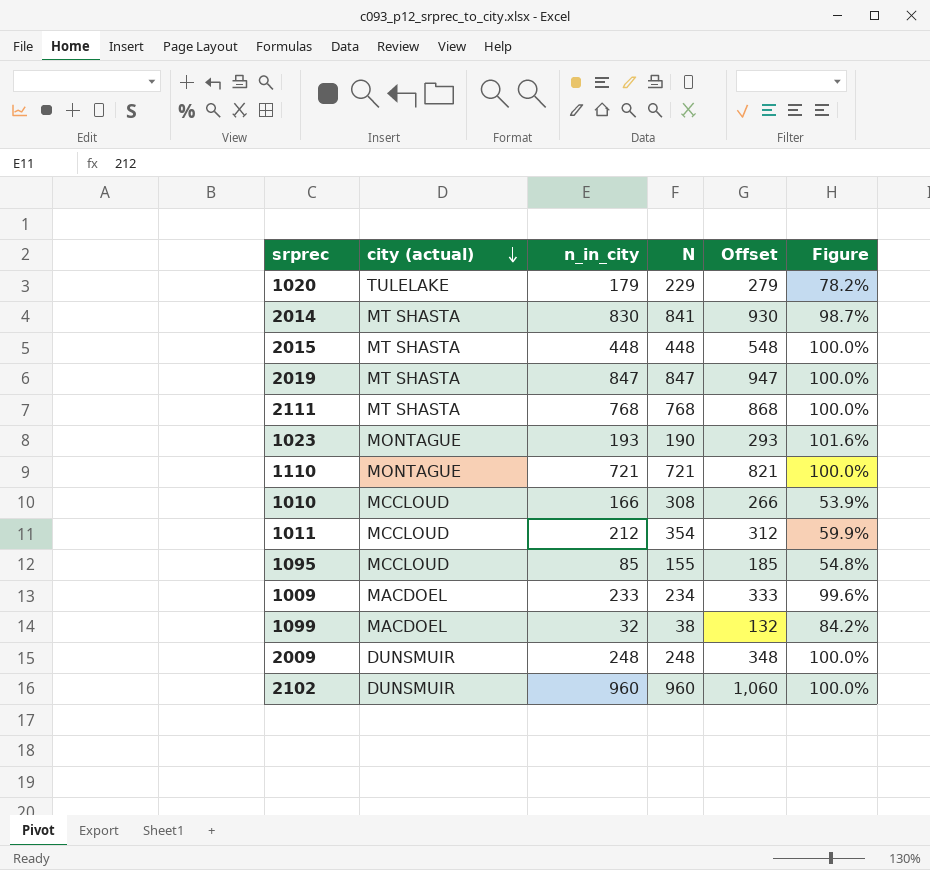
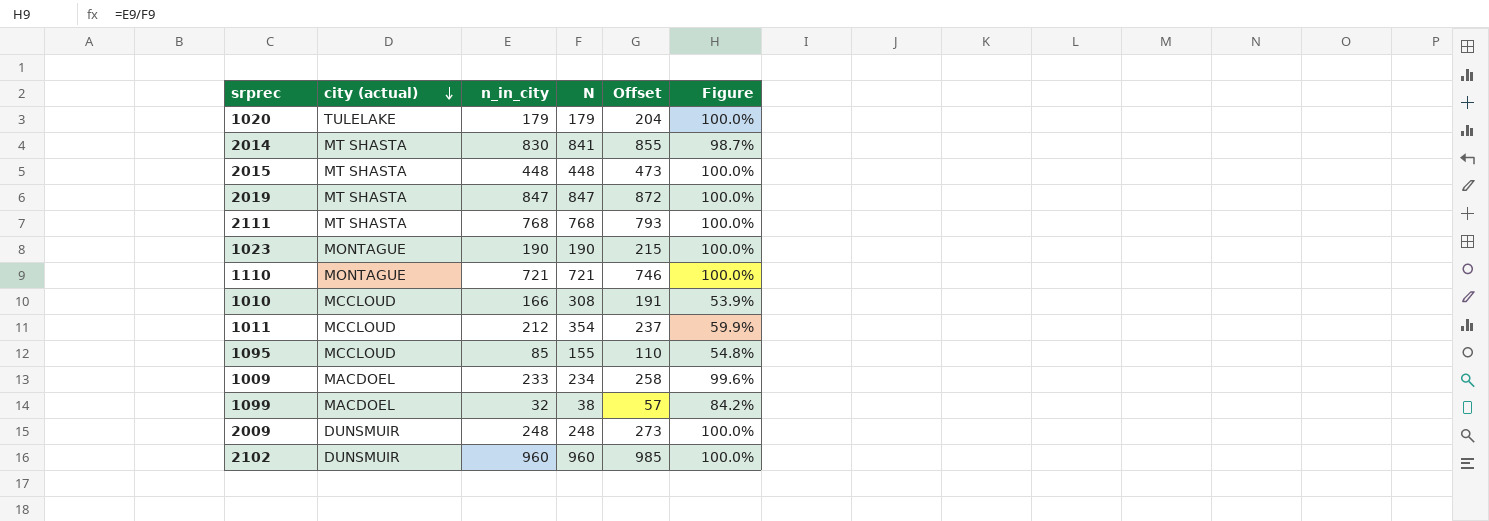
column Offset | formula: [n_in_city] + 100 -> [n_in_city] + 25
1020 | N: 229 -> 179
1020 | Figure: 78.2% -> 100.0%
1023 | n_in_city: 193 -> 190
1023 | Figure: 101.6% -> 100.0%

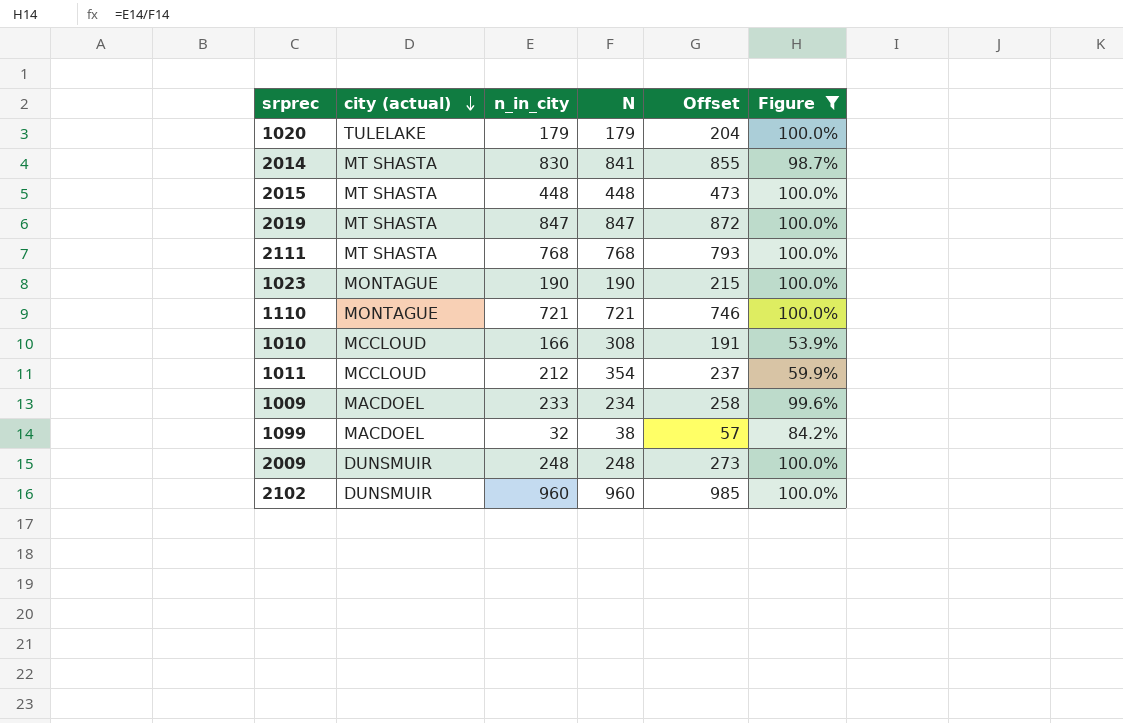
filter: none -> Figure != 54.8%

